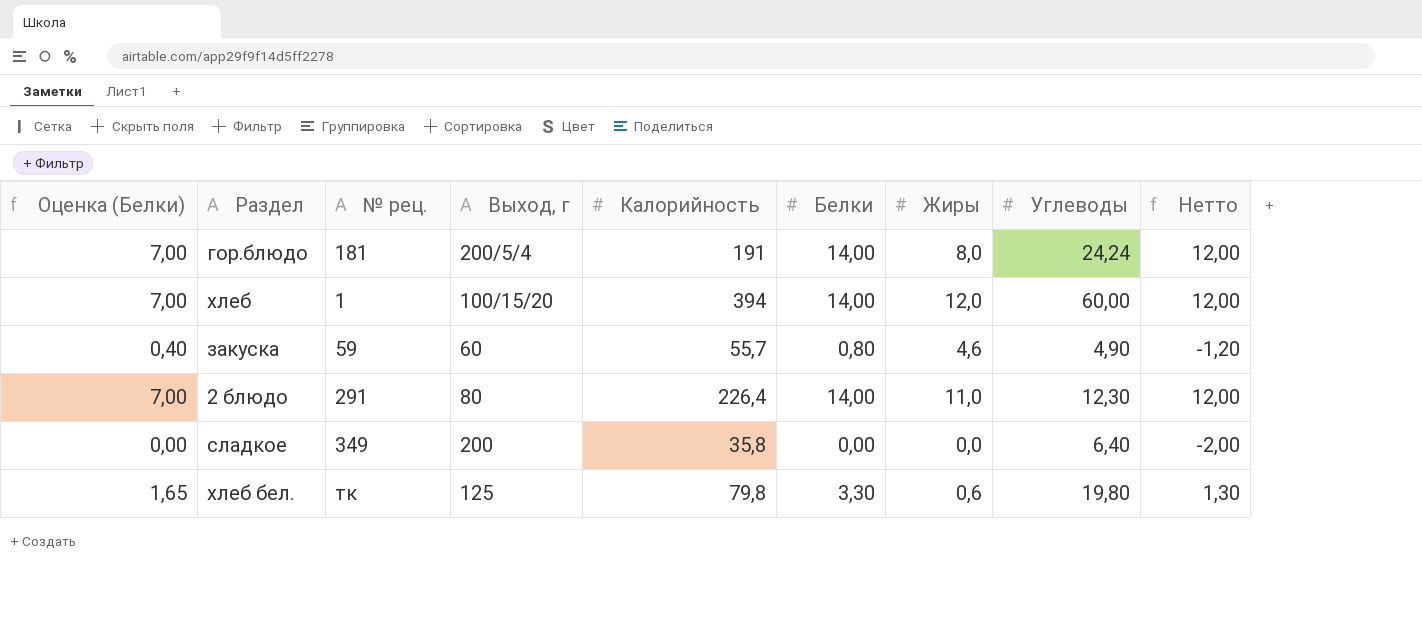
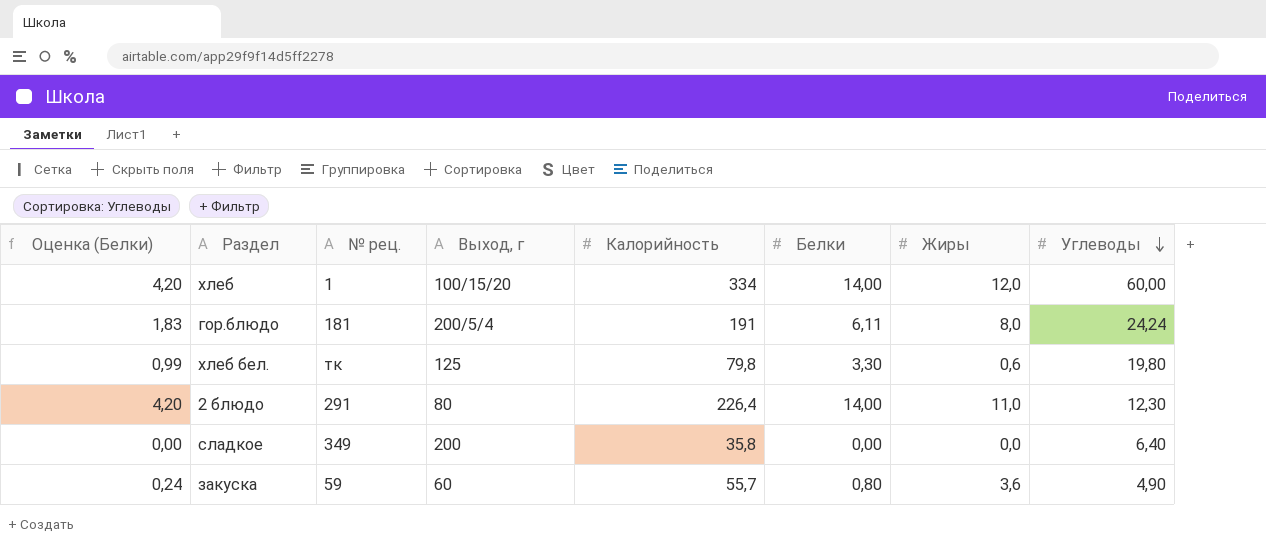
row order: none -> Углеводы descending
column Нетто | formula: [Белки] - 2 -> none
column Оценка (Белки) | formula: [Белки] * 0,5 -> [Белки] * 0,3
хлеб | Калорийность: 394 -> 334
гор.блюдо | Белки: 14,00 -> 6,11
закуска | Жиры: 4,6 -> 3,6

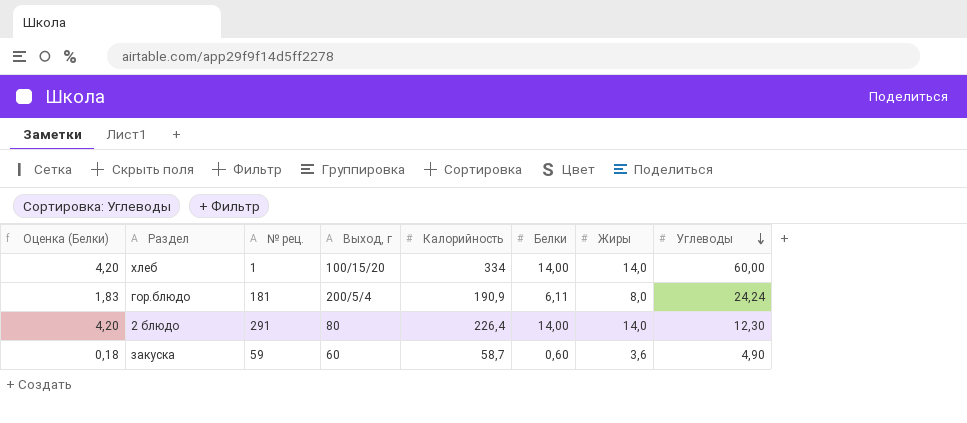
row хлеб бел.: 0,99 | тк | 125 | 79,8 | 3,30 | 0,6 | 19,80 -> none
row сладкое: 0,00 | 349 | 200 | 35,8 | 0,00 | 0,0 | 6,40 -> none
хлеб | Жиры: 12,0 -> 14,0
гор.блюдо | Калорийность: 191 -> 190,9
2 блюдо | Жиры: 11,0 -> 14,0
закуска | Оценка (Белки): 0,24 -> 0,18
закуска | Калорийность: 55,7 -> 58,7
закуска | Белки: 0,80 -> 0,60

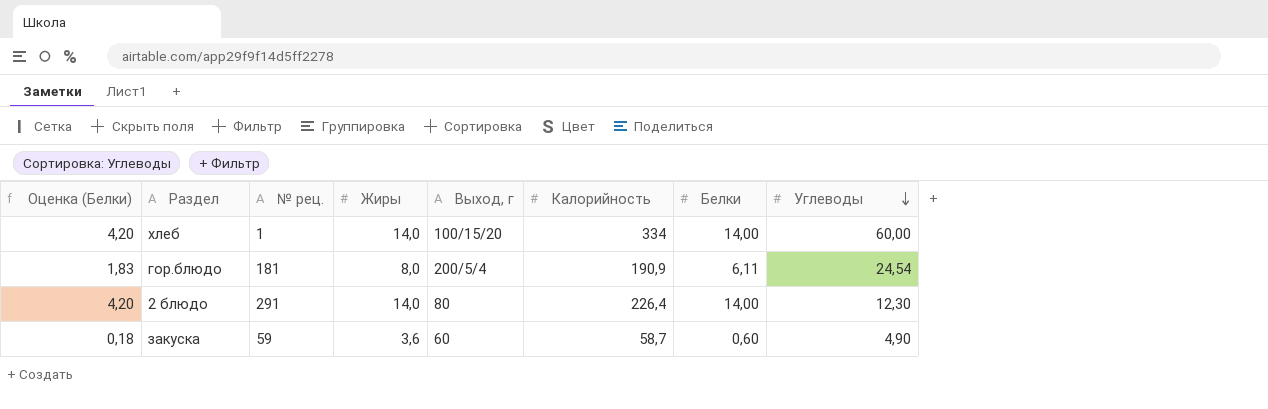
column Жиры | position: 7 -> 4
гор.блюдо | Углеводы: 24,24 -> 24,54

